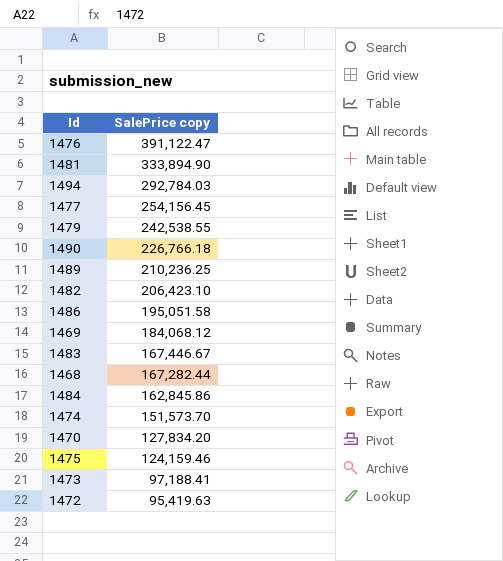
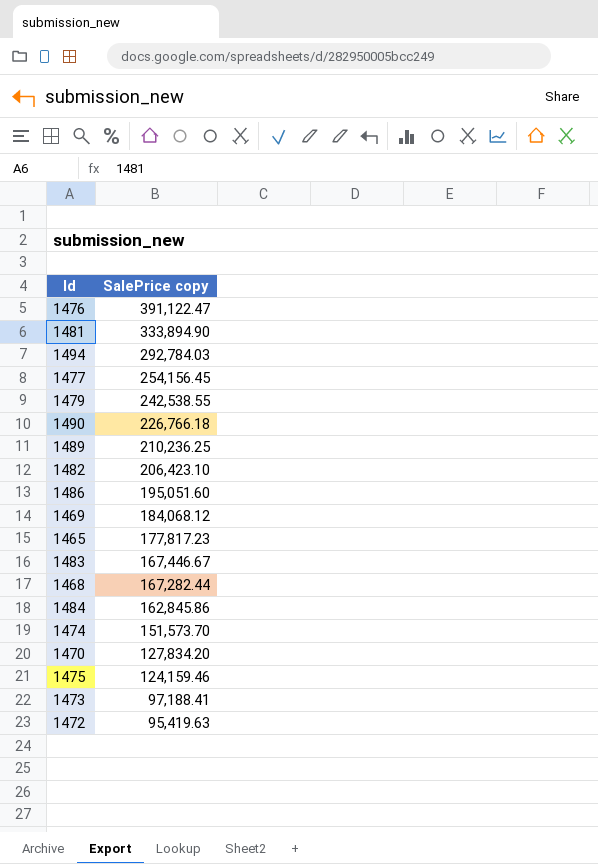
1486 | SalePrice copy: 195,051.58 -> 195,051.60
row 1465: none -> 177,817.23

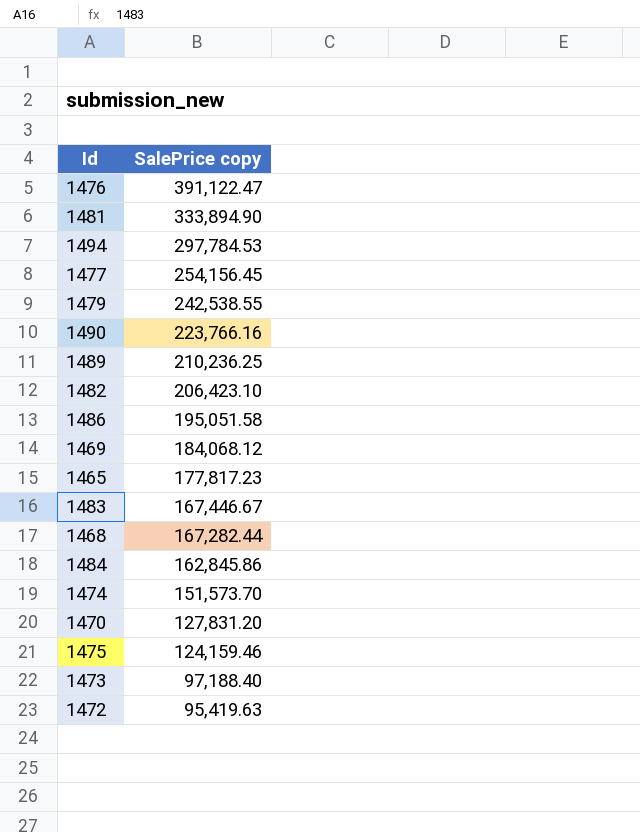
1494 | SalePrice copy: 292,784.03 -> 297,784.53
1490 | SalePrice copy: 226,766.18 -> 223,766.16
1486 | SalePrice copy: 195,051.60 -> 195,051.58
1470 | SalePrice copy: 127,834.20 -> 127,831.20
1473 | SalePrice copy: 97,188.41 -> 97,188.40

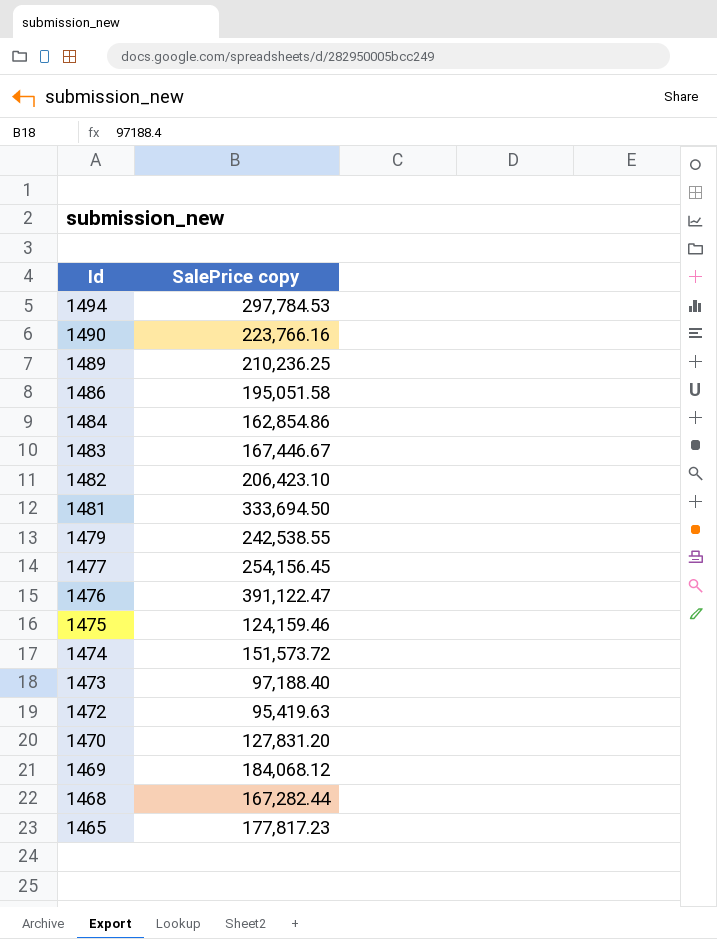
row order: SalePrice copy descending -> Id descending
1484 | SalePrice copy: 162,845.86 -> 162,854.86
1481 | SalePrice copy: 333,894.90 -> 333,694.50
1474 | SalePrice copy: 151,573.70 -> 151,573.72

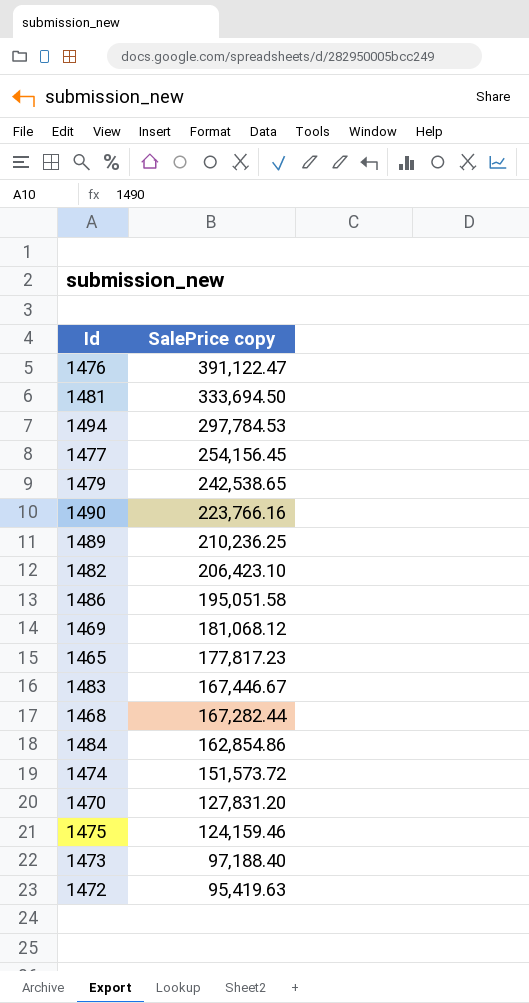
row order: Id descending -> SalePrice copy descending
1479 | SalePrice copy: 242,538.55 -> 242,538.65
1469 | SalePrice copy: 184,068.12 -> 181,068.12

